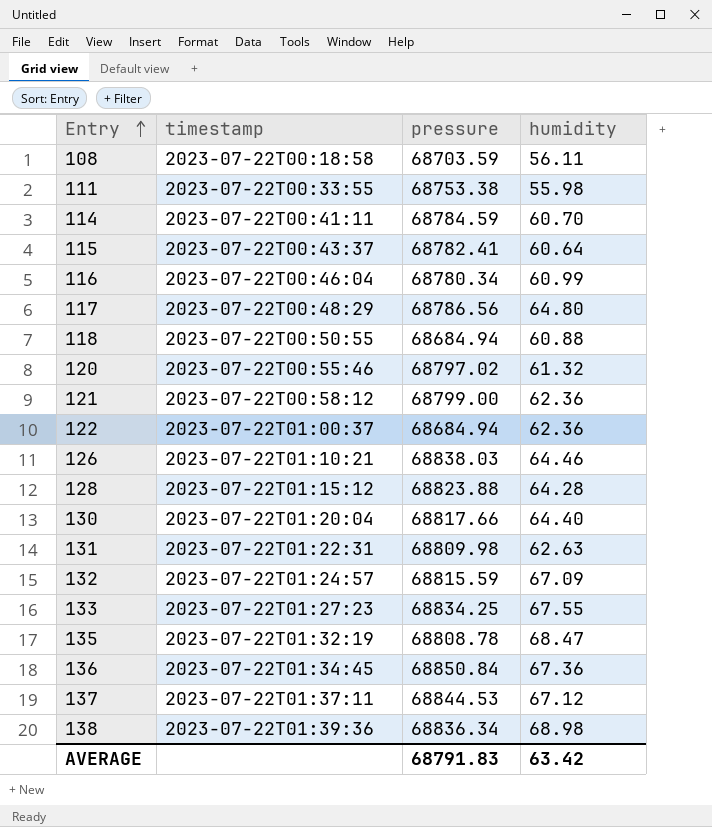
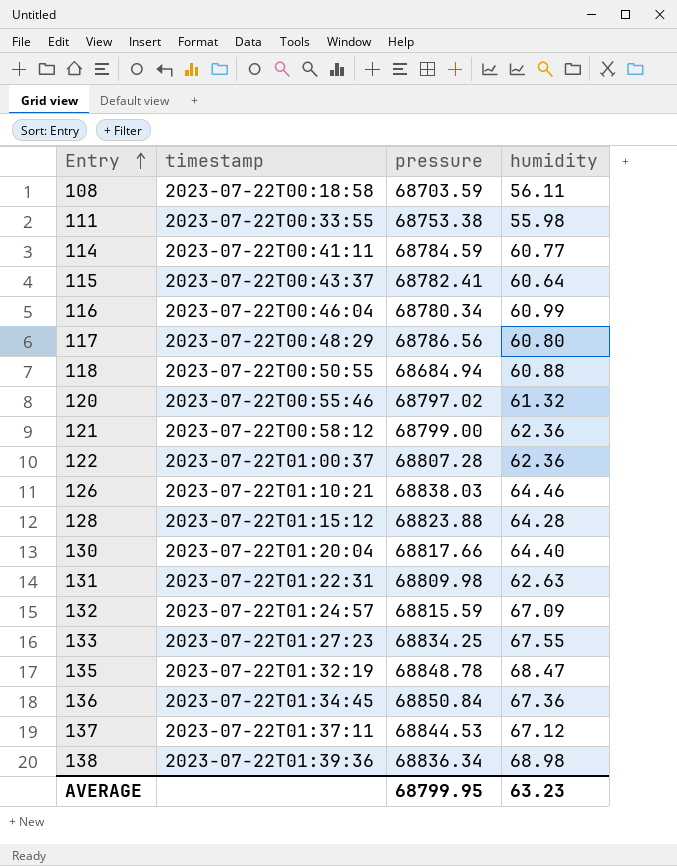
114 | humidity: 60.70 -> 60.77
117 | humidity: 64.80 -> 60.80
122 | pressure: 68684.94 -> 68807.28
135 | pressure: 68808.78 -> 68848.78
AVERAGE | pressure: 68791.83 -> 68799.95
AVERAGE | humidity: 63.42 -> 63.23

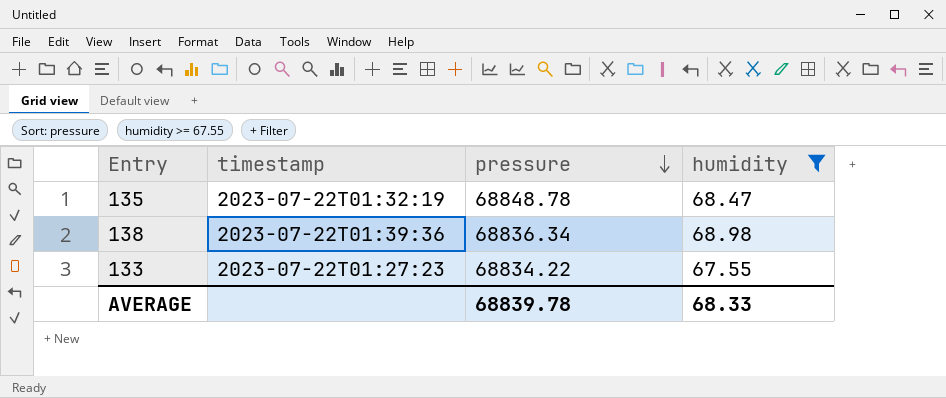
filter: none -> humidity >= 67.55
row order: Entry ascending -> pressure descending
133 | pressure: 68834.25 -> 68834.22
AVERAGE | pressure: 68799.95 -> 68839.78
AVERAGE | humidity: 63.23 -> 68.33

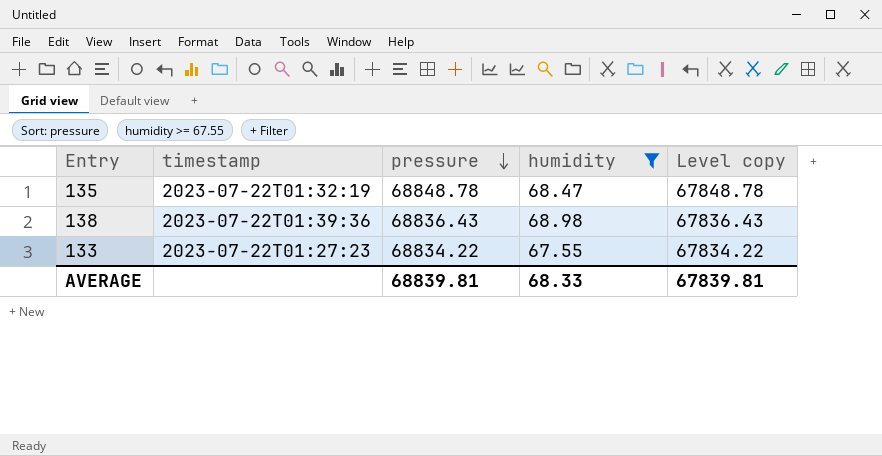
column Level copy | formula: none -> [pressure] - 1000
138 | pressure: 68836.34 -> 68836.43
AVERAGE | pressure: 68839.78 -> 68839.81

